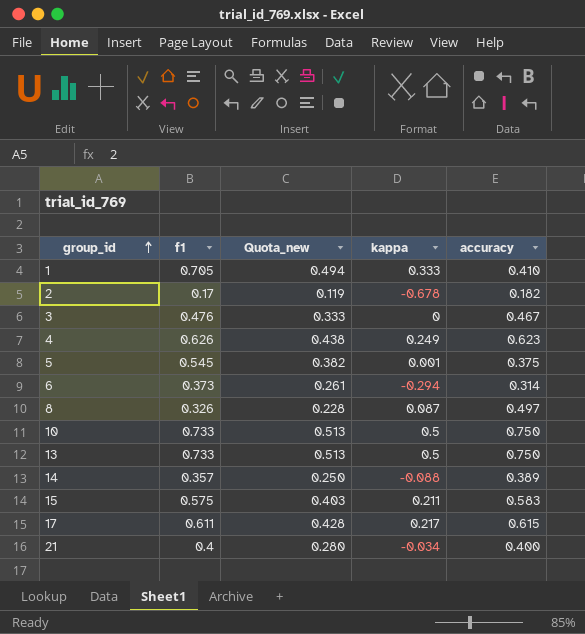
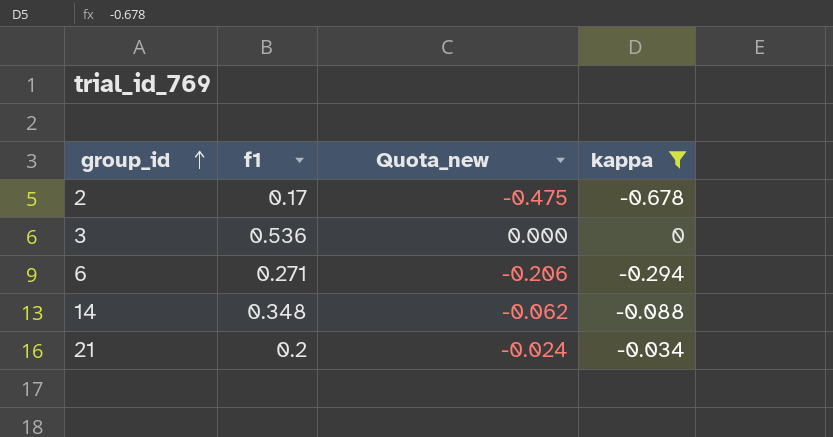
filter: none -> kappa <= 0
column accuracy | position: 5 -> none
column Quota_new | formula: [f1] * 0.7 -> [kappa] * 0.7
3 | f1: 0.476 -> 0.536
6 | f1: 0.373 -> 0.271
14 | f1: 0.357 -> 0.348
21 | f1: 0.4 -> 0.2

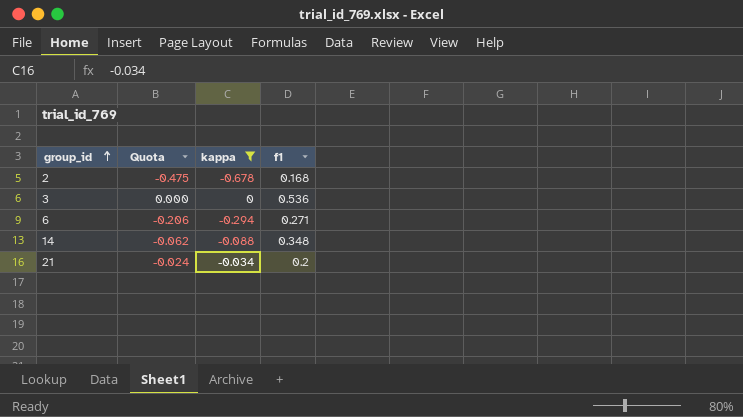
column name: Quota_new -> Quota
column f1 | position: 2 -> 4
2 | f1: 0.17 -> 0.168

